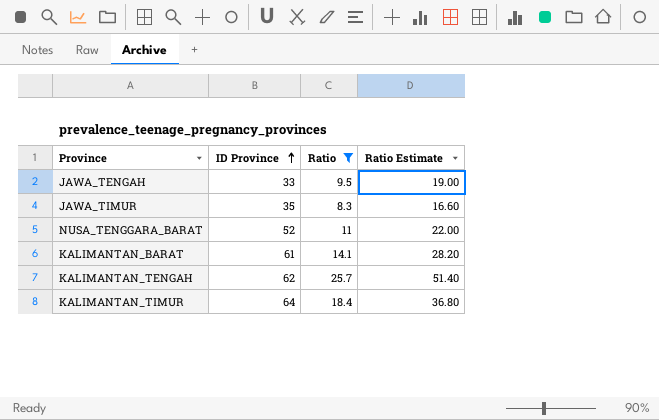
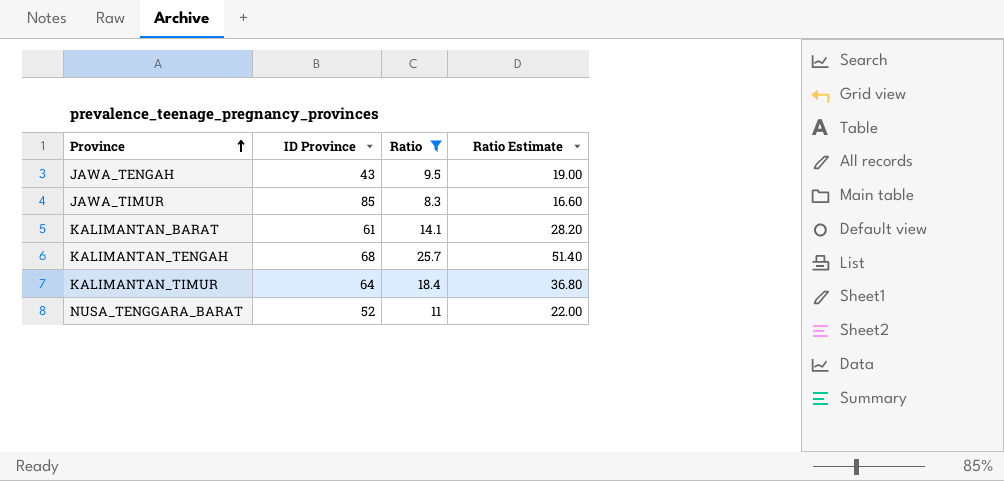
row order: ID Province ascending -> Province ascending
JAWA_TENGAH | ID Province: 33 -> 43
JAWA_TIMUR | ID Province: 35 -> 85
KALIMANTAN_TENGAH | ID Province: 62 -> 68

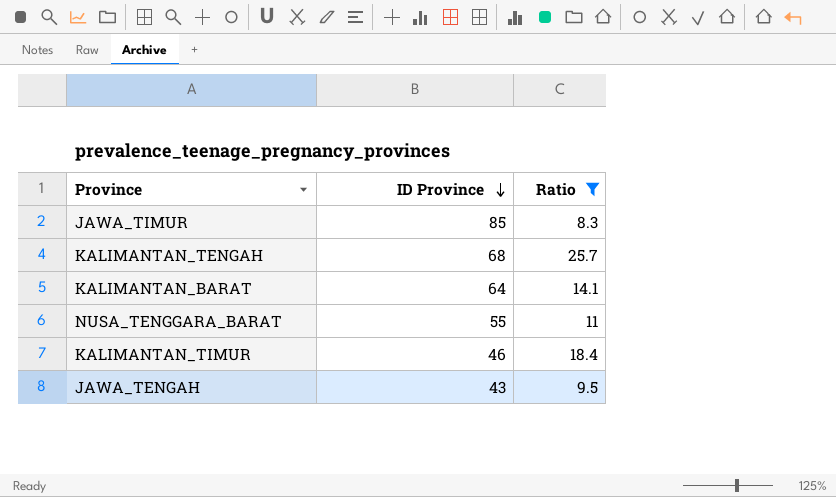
row order: Province ascending -> ID Province descending
column Ratio Estimate | formula: [Ratio] * 2 -> none
KALIMANTAN_BARAT | ID Province: 61 -> 64
NUSA_TENGGARA_BARAT | ID Province: 52 -> 55
KALIMANTAN_TIMUR | ID Province: 64 -> 46

